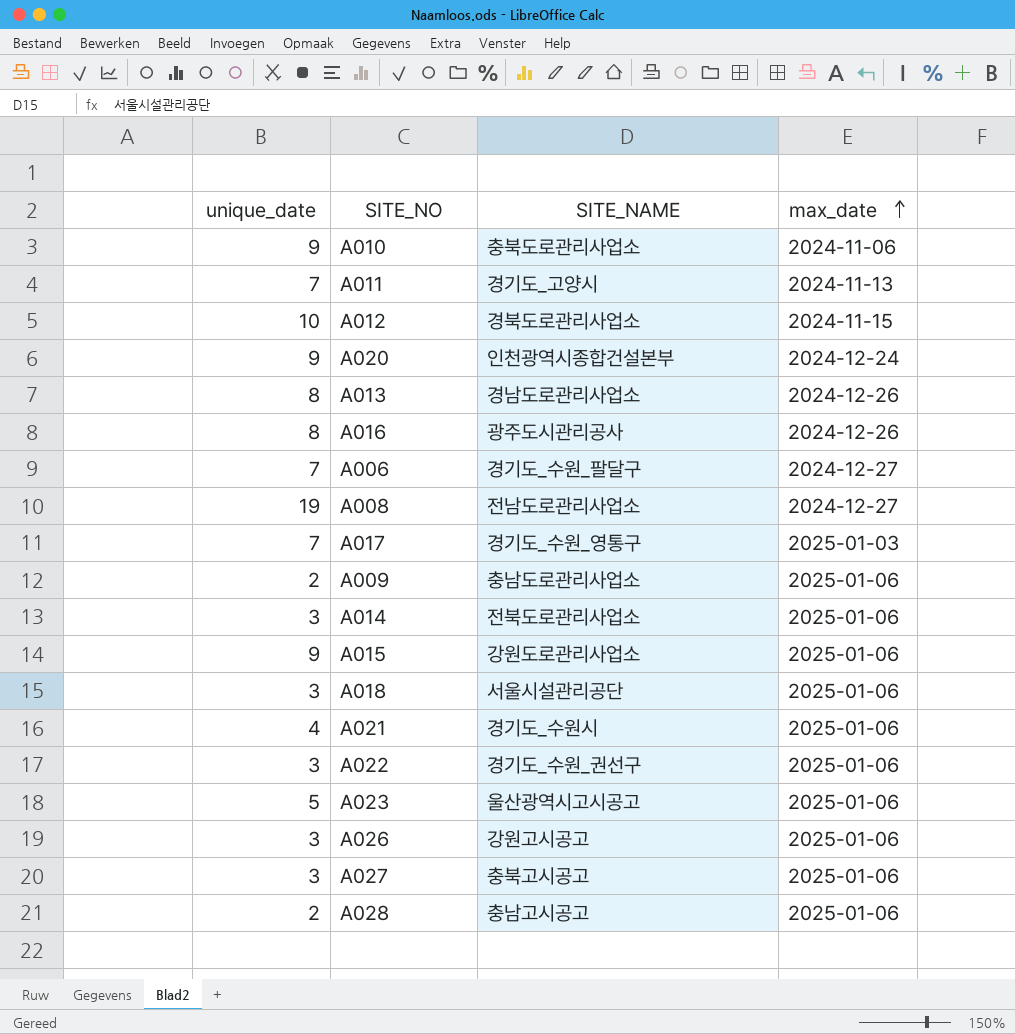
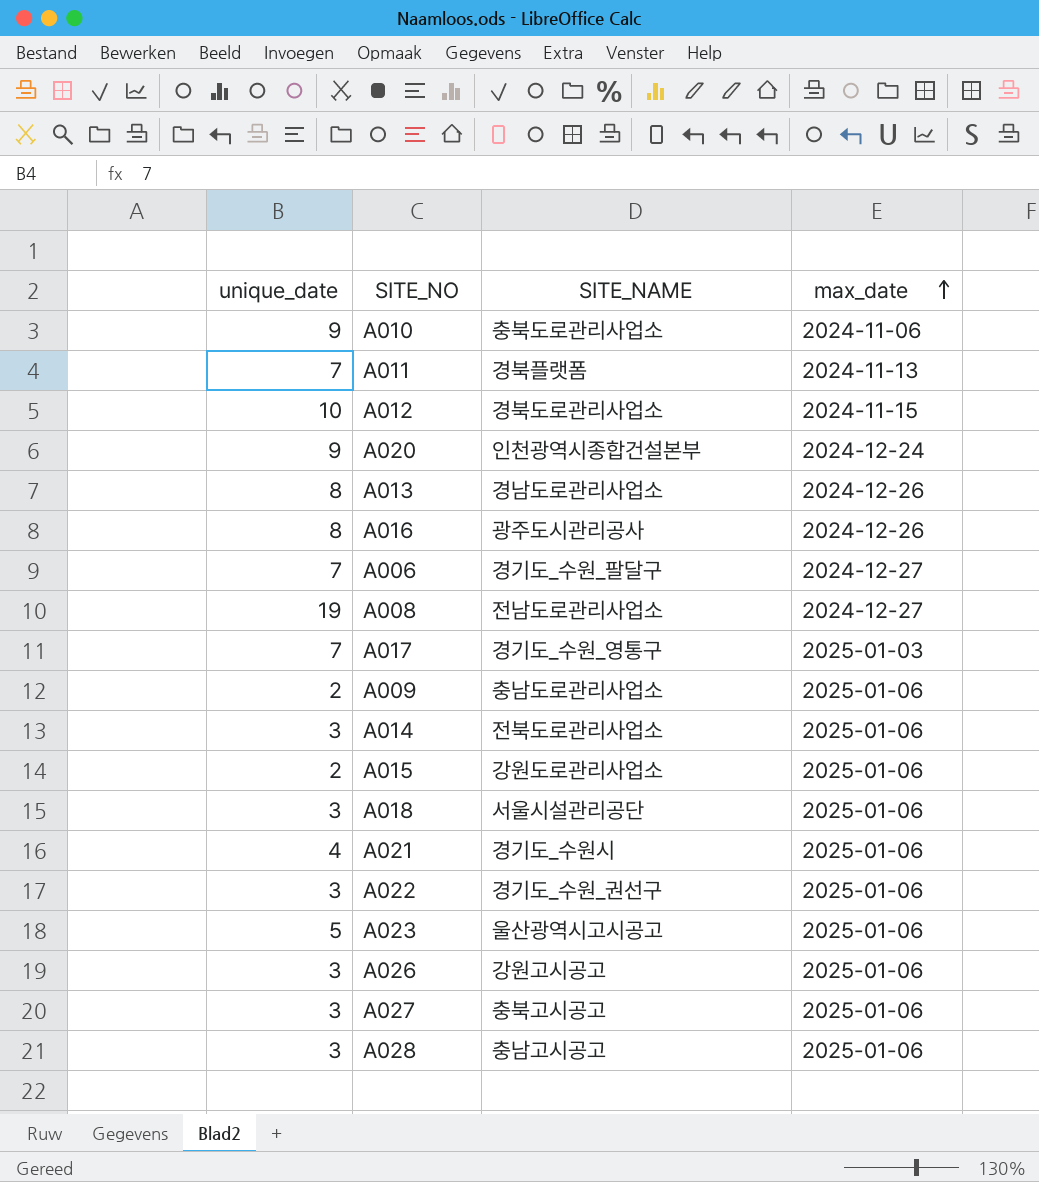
A011 | SITE_NAME: 경기도_고양시 -> 경북플랫폼
A015 | unique_date: 9 -> 2
A028 | unique_date: 2 -> 3

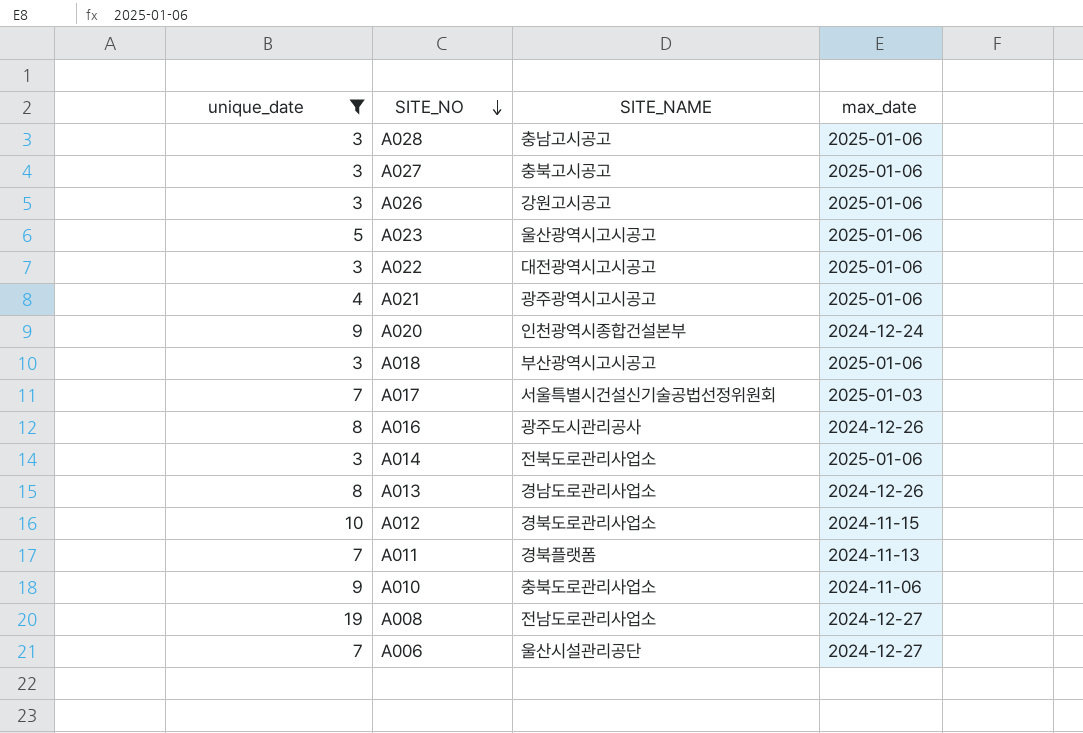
filter: none -> unique_date != 2
row order: max_date ascending -> SITE_NO descending
A022 | SITE_NAME: 경기도_수원_권선구 -> 대전광역시고시공고
A021 | SITE_NAME: 경기도_수원시 -> 광주광역시고시공고
A018 | SITE_NAME: 서울시설관리공단 -> 부산광역시고시공고
A017 | SITE_NAME: 경기도_수원_영통구 -> 서울특별시건설신기술공법선정위원회
A006 | SITE_NAME: 경기도_수원_팔달구 -> 울산시설관리공단

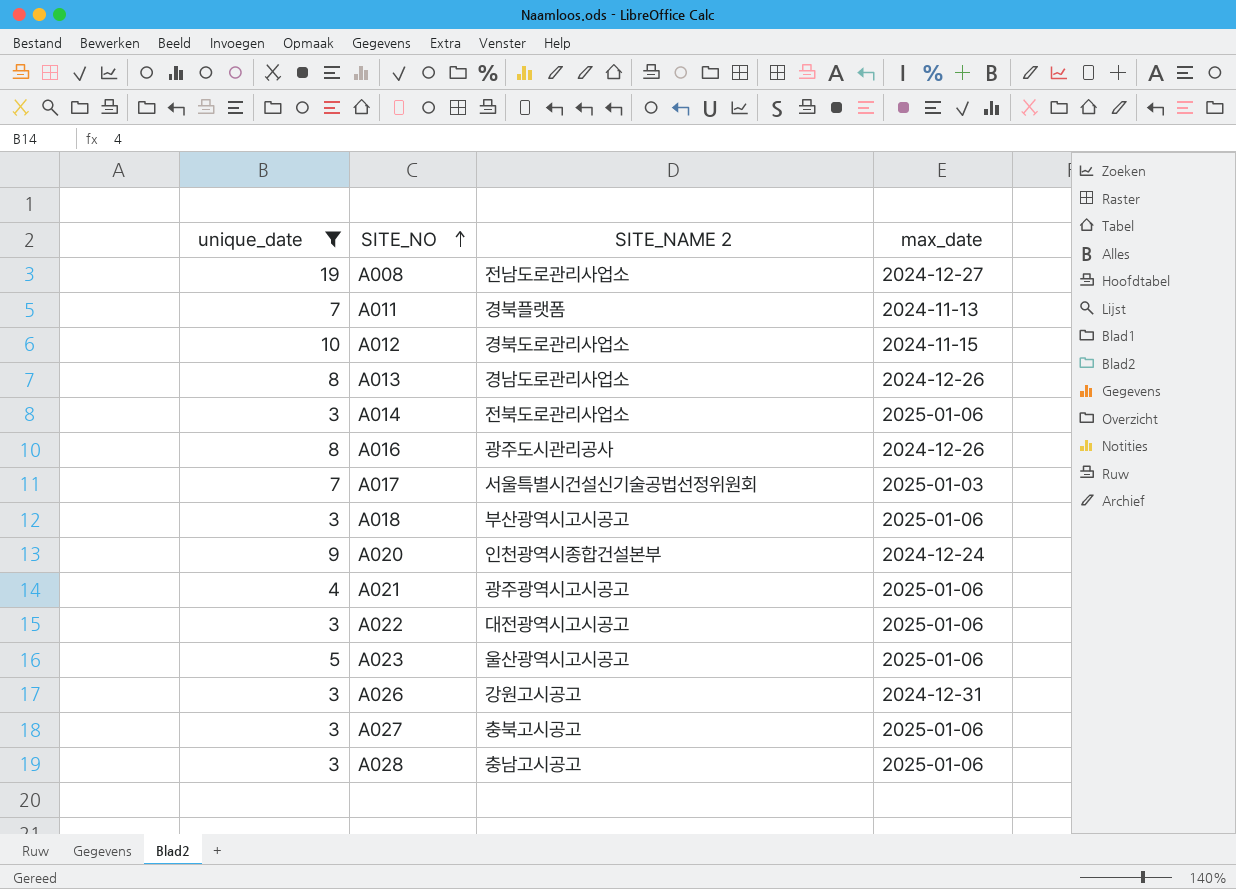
row order: SITE_NO descending -> SITE_NO ascending
column name: SITE_NAME -> SITE_NAME 2
row A010: 9 | 충북도로관리사업소 | 2024-11-06 -> none
row A006: 7 | 울산시설관리공단 | 2024-12-27 -> none
A026 | max_date: 2025-01-06 -> 2024-12-31

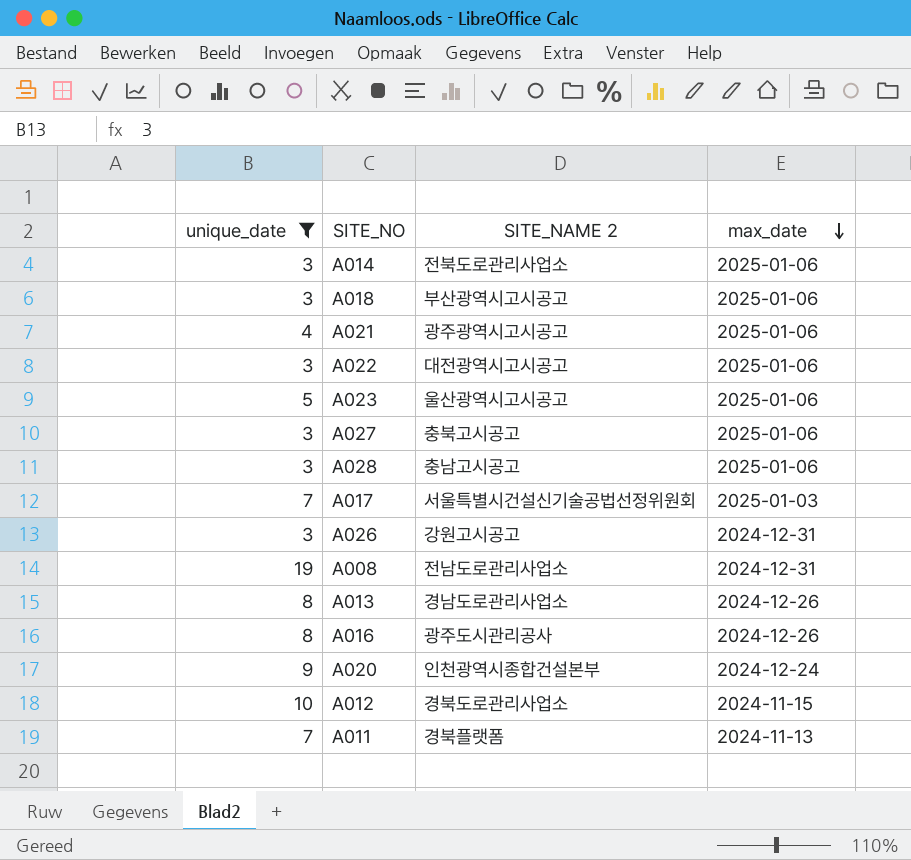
row order: SITE_NO ascending -> max_date descending
A008 | max_date: 2024-12-27 -> 2024-12-31

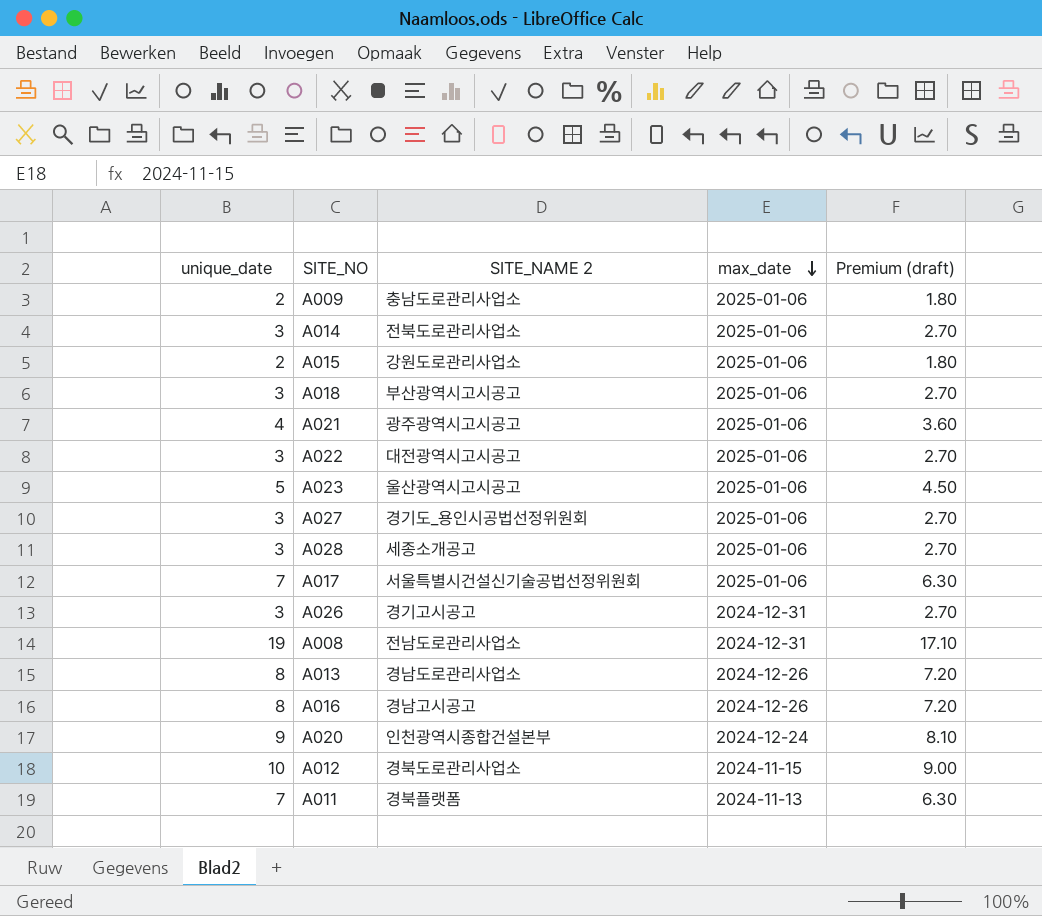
filter: unique_date != 2 -> none
column Premium (draft) | formula: none -> [unique_date] * 0.9
A027 | SITE_NAME 2: 충북고시공고 -> 경기도_용인시공법선정위원회
A028 | SITE_NAME 2: 충남고시공고 -> 세종소개공고
A017 | max_date: 2025-01-03 -> 2025-01-06
A026 | SITE_NAME 2: 강원고시공고 -> 경기고시공고
A016 | SITE_NAME 2: 광주도시관리공사 -> 경남고시공고

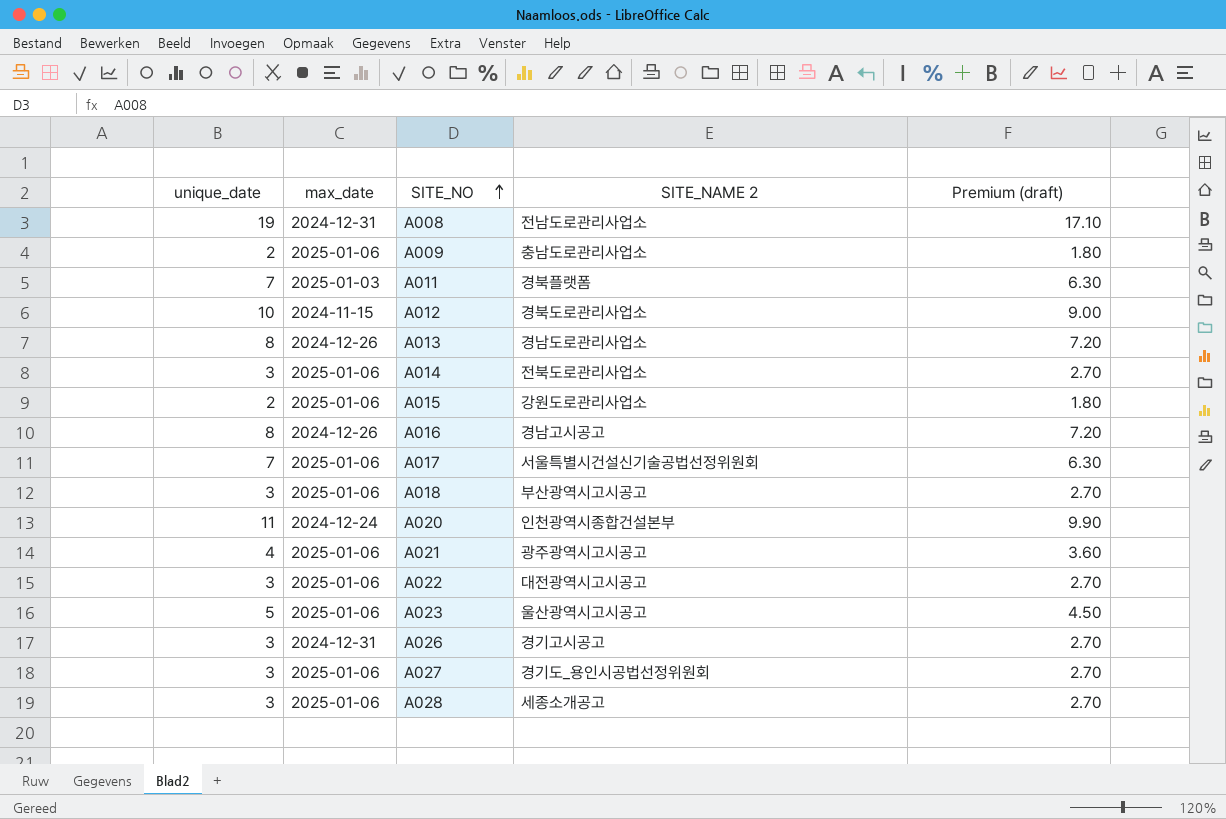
row order: max_date descending -> SITE_NO ascending
column max_date | position: 4 -> 2
A011 | max_date: 2024-11-13 -> 2025-01-03
A020 | unique_date: 9 -> 11
A020 | Premium (draft): 8.10 -> 9.90

